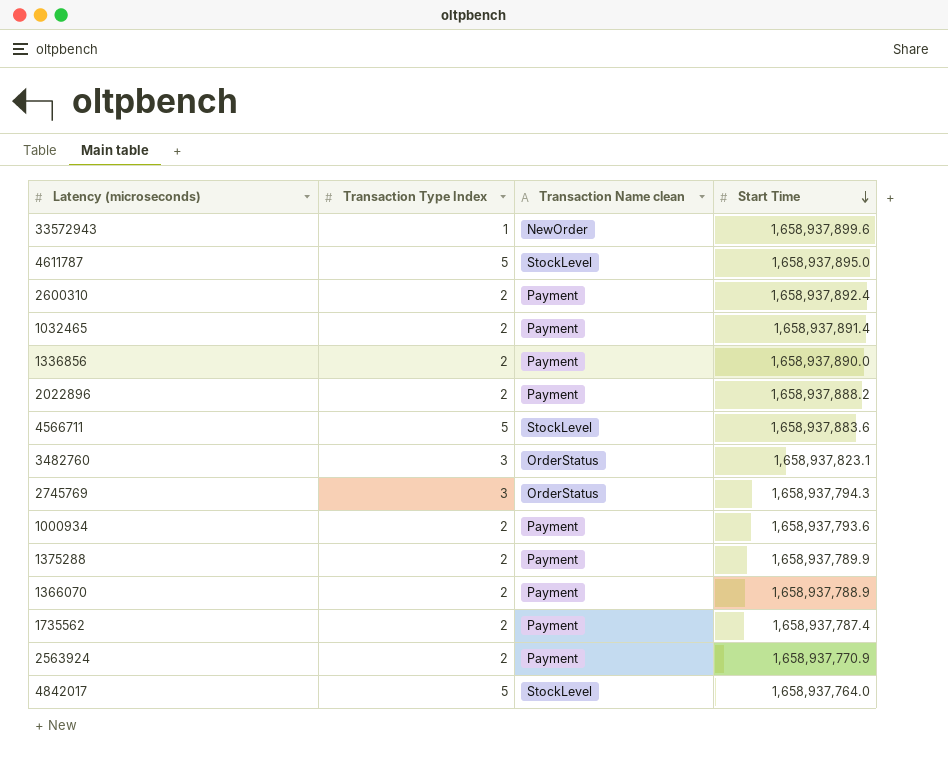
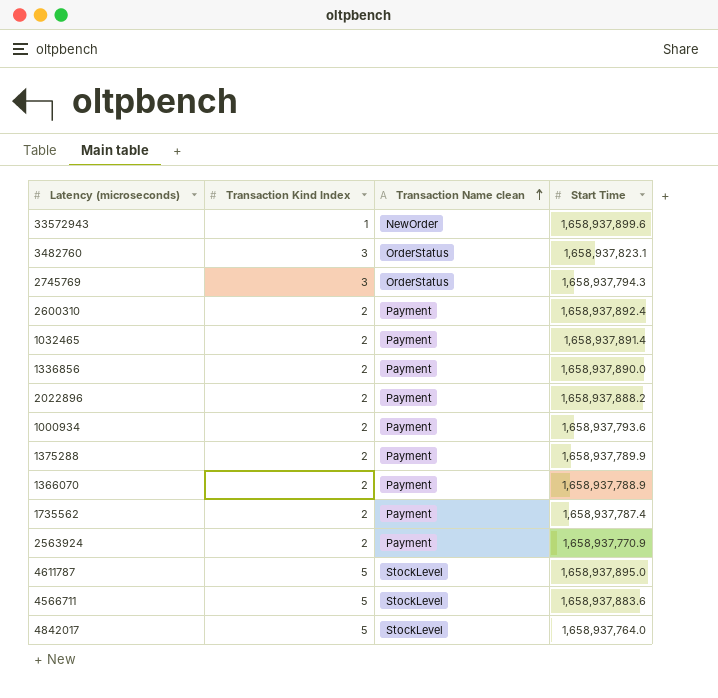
row order: Start Time descending -> Transaction Name clean ascending
column name: Transaction Type Index -> Transaction Kind Index

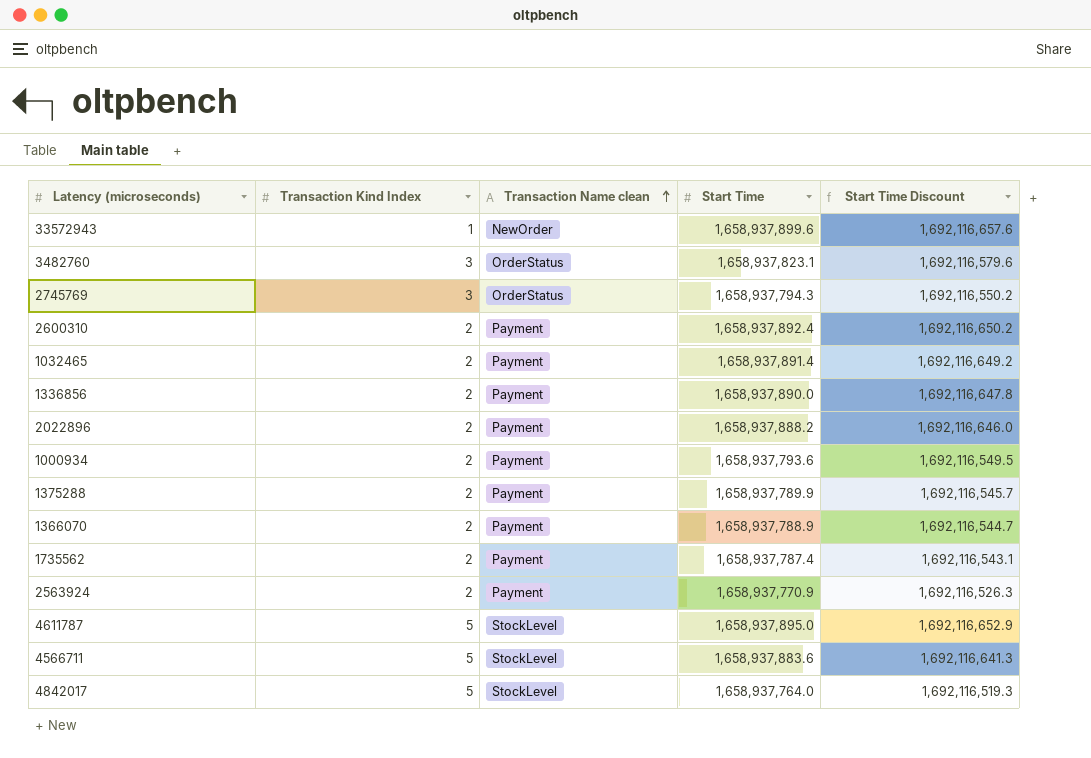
column Start Time Discount | formula: none -> [Start Time] * 1.02

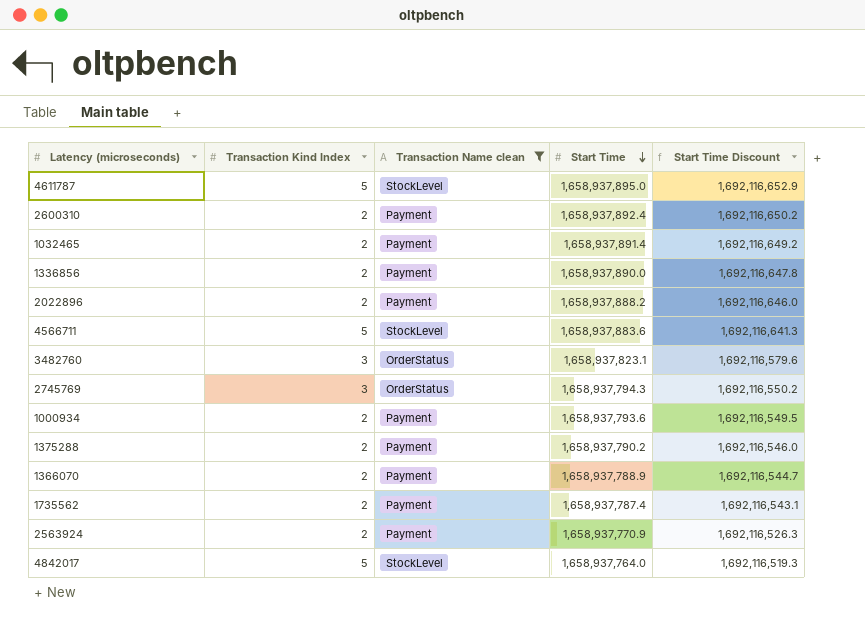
filter: none -> Transaction Name clean != NewOrder
row order: Transaction Name clean ascending -> Start Time descending
1375288 | Start Time: 1,658,937,789.9 -> 1,658,937,790.2
1375288 | Start Time Discount: 1,692,116,545.7 -> 1,692,116,546.0

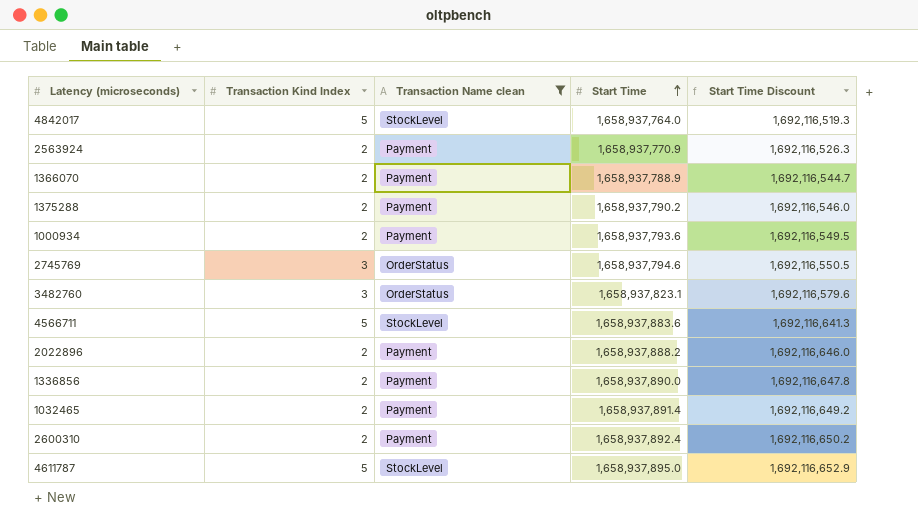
row order: Start Time descending -> Start Time ascending
row 1735562: 2 | Payment | 1,658,937,787.4 | 1,692,116,543.1 -> none
2745769 | Start Time: 1,658,937,794.3 -> 1,658,937,794.6
2745769 | Start Time Discount: 1,692,116,550.2 -> 1,692,116,550.5

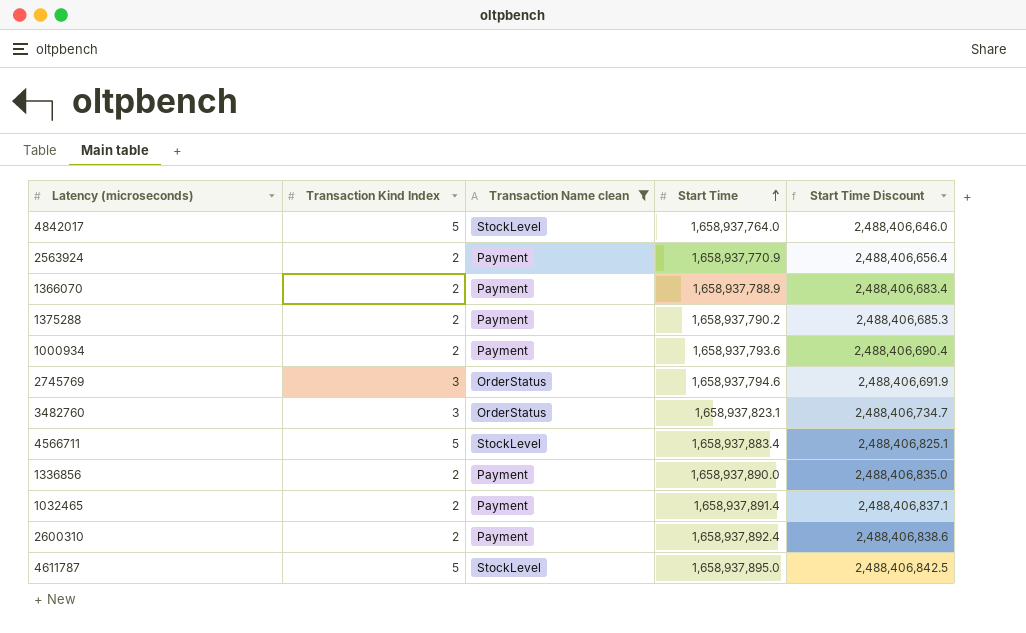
column Start Time Discount | formula: [Start Time] * 1.02 -> [Start Time] * 1.5
row 2022896: 2 | Payment | 1,658,937,888.2 | 1,692,116,646.0 -> none
4566711 | Start Time: 1,658,937,883.6 -> 1,658,937,883.4

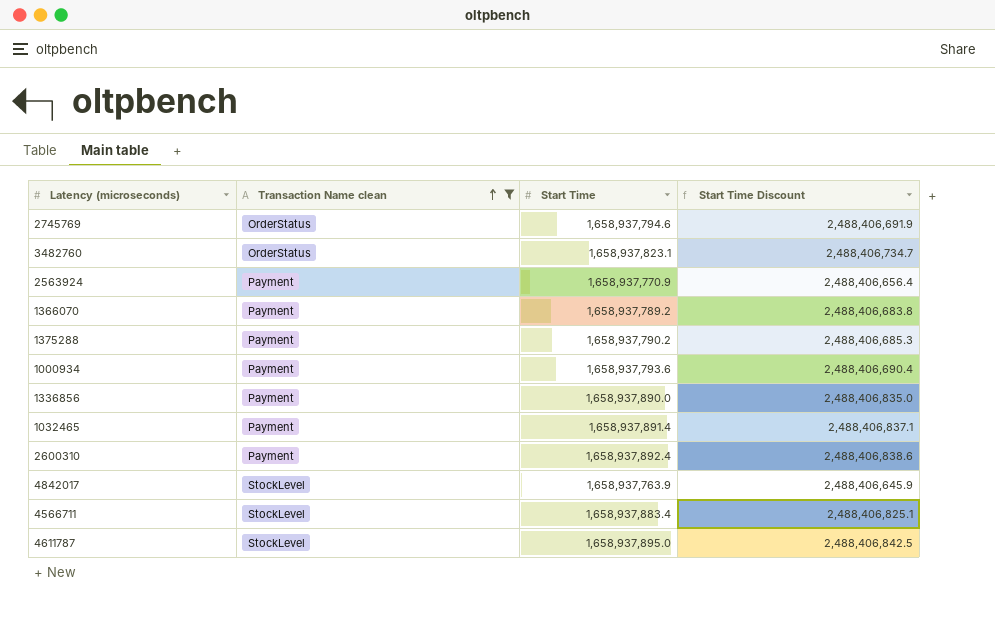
row order: Start Time ascending -> Transaction Name clean ascending
column Transaction Kind Index | position: 2 -> none
1366070 | Start Time: 1,658,937,788.9 -> 1,658,937,789.2
1366070 | Start Time Discount: 2,488,406,683.4 -> 2,488,406,683.8
4842017 | Start Time: 1,658,937,764.0 -> 1,658,937,763.9
4842017 | Start Time Discount: 2,488,406,646.0 -> 2,488,406,645.9

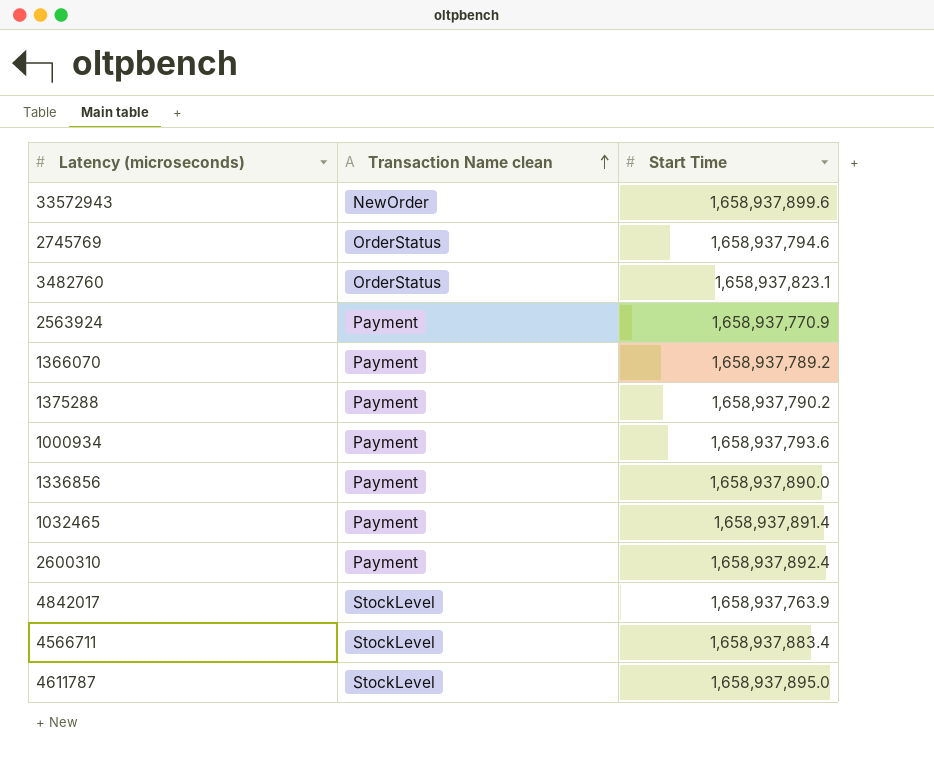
filter: Transaction Name clean != NewOrder -> none
column Start Time Discount | formula: [Start Time] * 1.5 -> none

